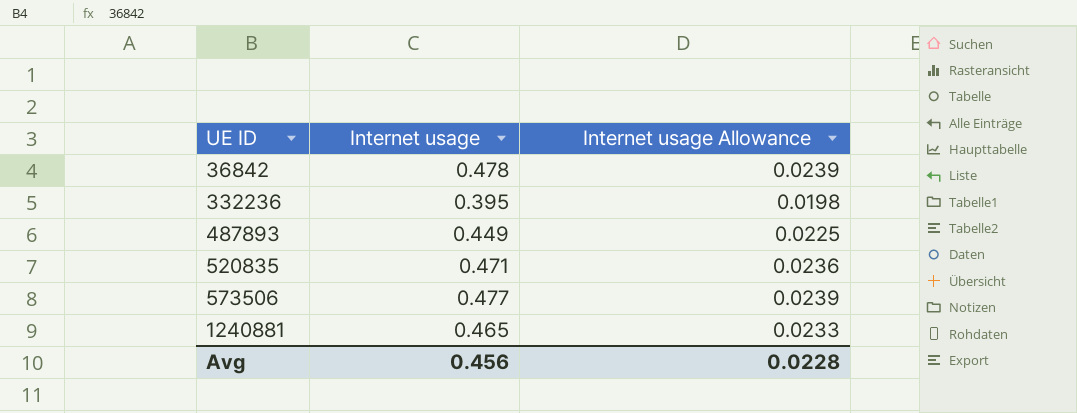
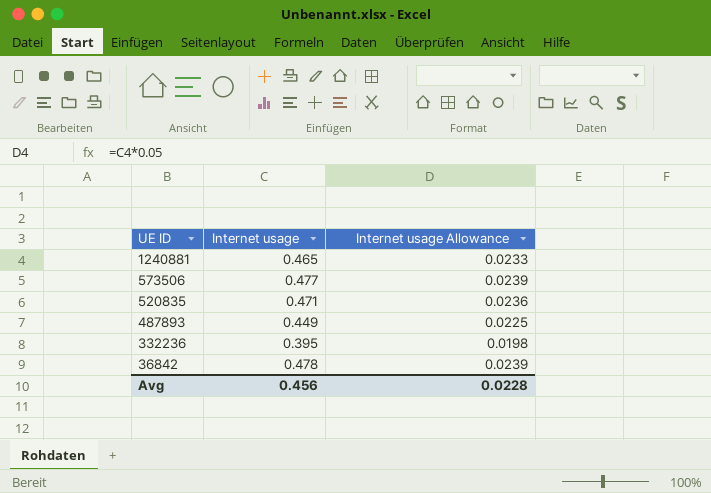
row order: UE ID ascending -> UE ID descending

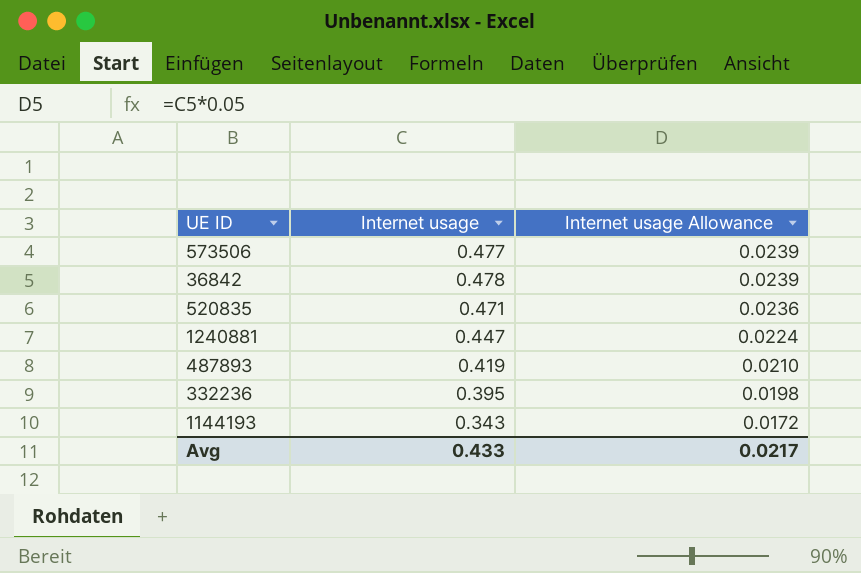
row order: UE ID descending -> Internet usage Allowance descending
1240881 | Internet usage: 0.465 -> 0.447
1240881 | Internet usage Allowance: 0.0233 -> 0.0224
487893 | Internet usage: 0.449 -> 0.419
487893 | Internet usage Allowance: 0.0225 -> 0.0210
row 1144193: none -> 0.343 | 0.0172
Avg | Internet usage: 0.456 -> 0.433
Avg | Internet usage Allowance: 0.0228 -> 0.0217

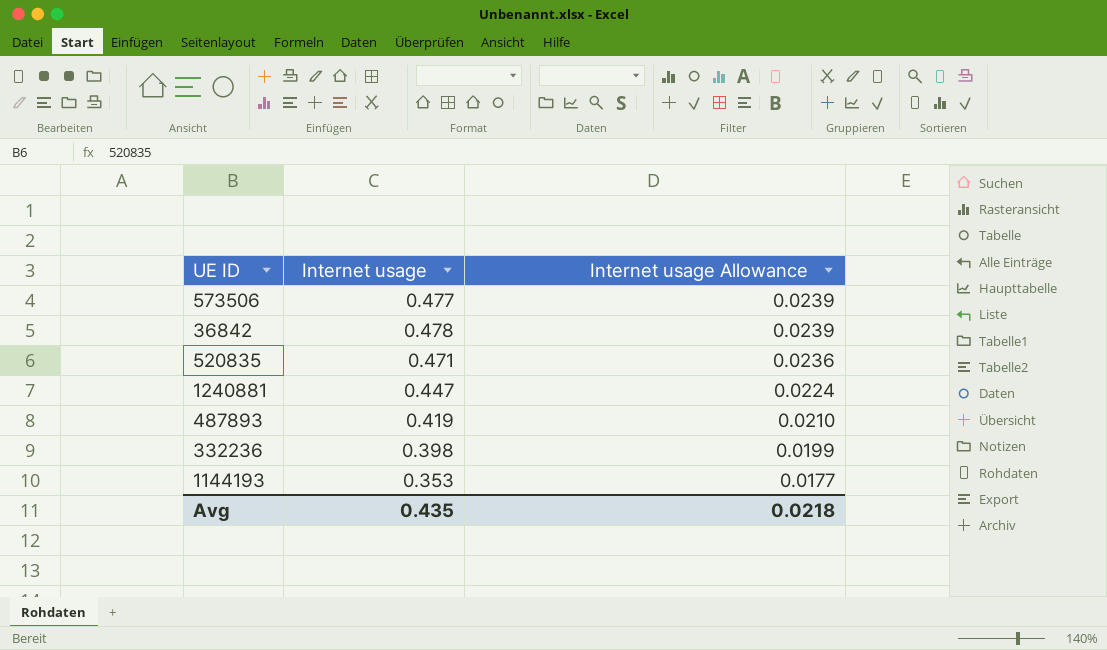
332236 | Internet usage: 0.395 -> 0.398
332236 | Internet usage Allowance: 0.0198 -> 0.0199
1144193 | Internet usage: 0.343 -> 0.353
1144193 | Internet usage Allowance: 0.0172 -> 0.0177
Avg | Internet usage: 0.433 -> 0.435
Avg | Internet usage Allowance: 0.0217 -> 0.0218

